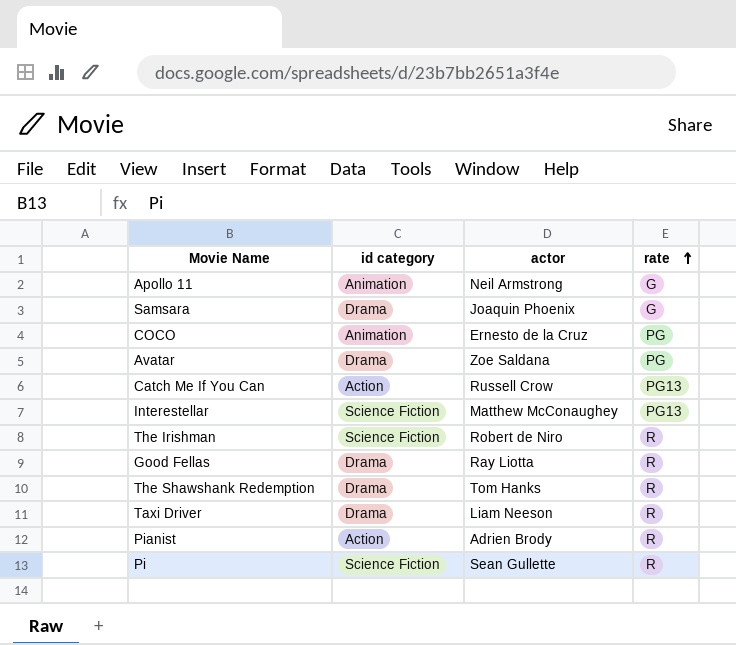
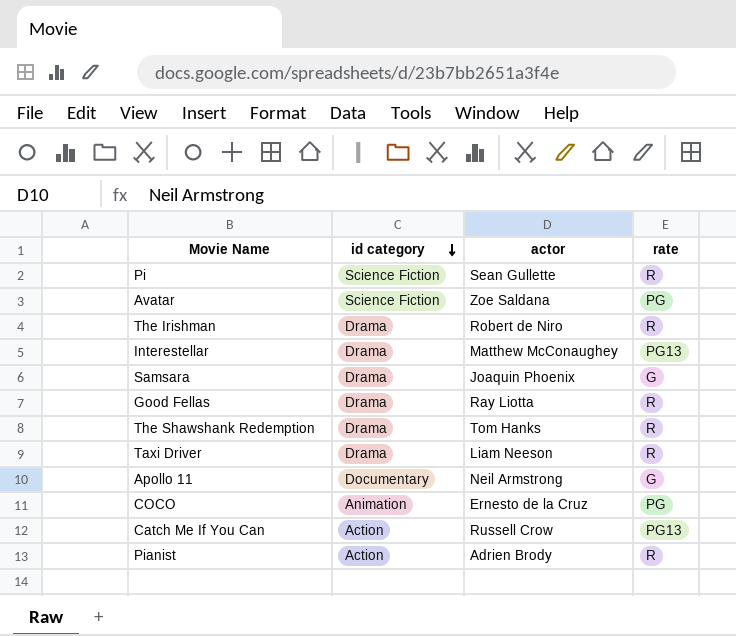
row order: rate ascending -> id category descending
Avatar | id category: Drama -> Science Fiction
The Irishman | id category: Science Fiction -> Drama
Interestellar | id category: Science Fiction -> Drama
Apollo 11 | id category: Animation -> Documentary

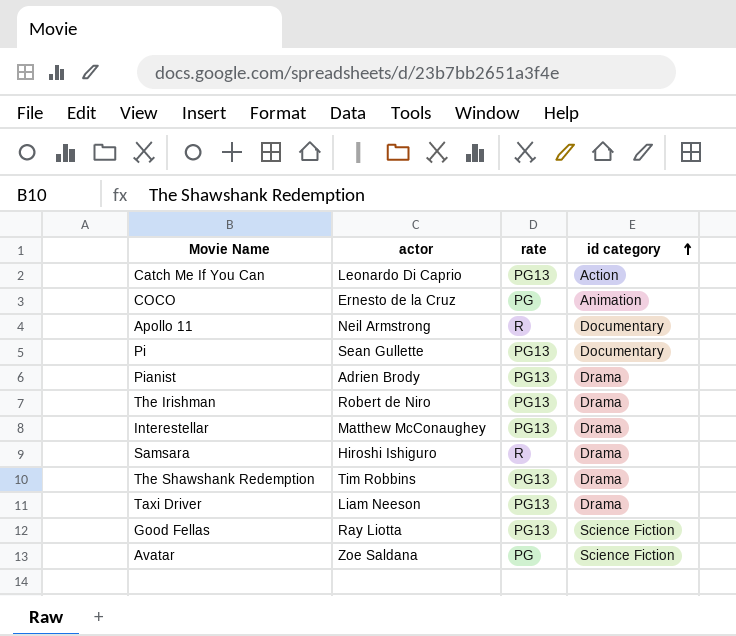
row order: id category descending -> id category ascending
column id category | position: 2 -> 4
Catch Me If You Can | actor: Russell Crow -> Leonardo Di Caprio
Apollo 11 | rate: G -> R
Pi | rate: R -> PG13
Pi | id category: Science Fiction -> Documentary
Pianist | rate: R -> PG13
Pianist | id category: Action -> Drama
The Irishman | rate: R -> PG13
Samsara | actor: Joaquin Phoenix -> Hiroshi Ishiguro
Samsara | rate: G -> R
The Shawshank Redemption | actor: Tom Hanks -> Tim Robbins
The Shawshank Redemption | rate: R -> PG13
Taxi Driver | rate: R -> PG13
Good Fellas | rate: R -> PG13
Good Fellas | id category: Drama -> Science Fiction

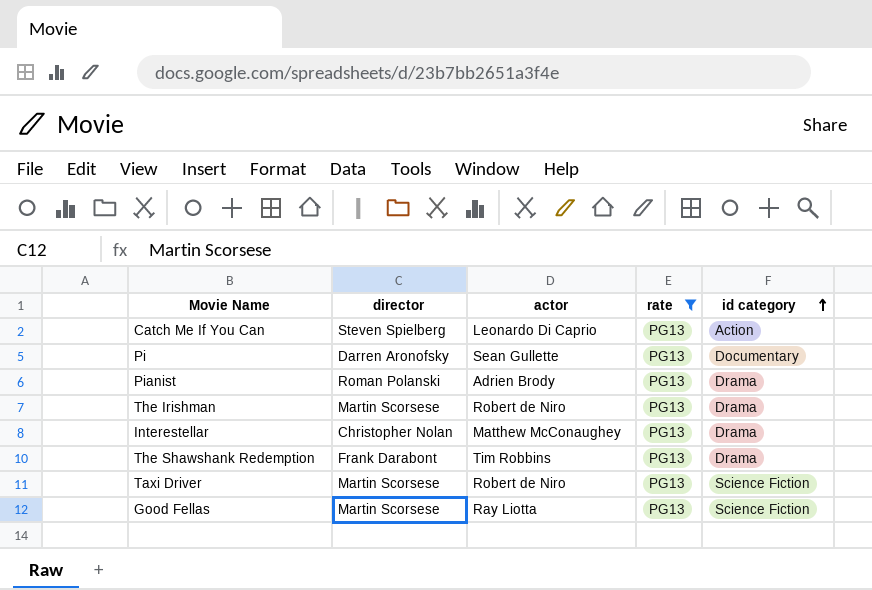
filter: none -> rate = PG13
column director | position: none -> 2
Taxi Driver | actor: Liam Neeson -> Robert de Niro
Taxi Driver | id category: Drama -> Science Fiction

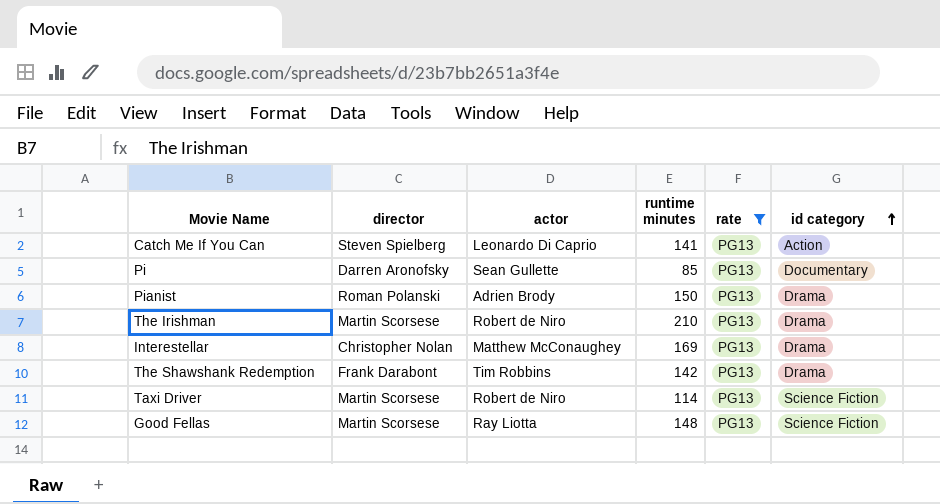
column runtime minutes | position: none -> 4

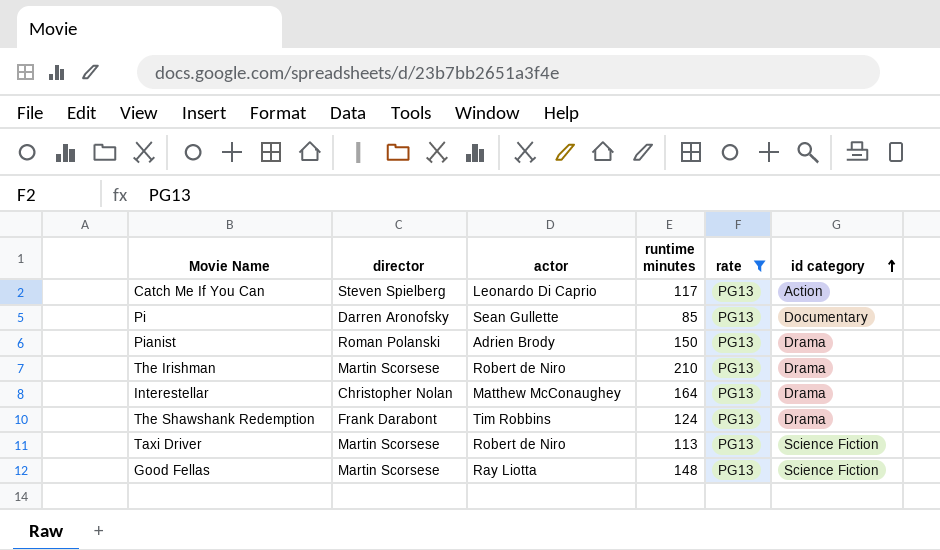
Catch Me If You Can | runtime minutes: 141 -> 117
Interestellar | runtime minutes: 169 -> 164
The Shawshank Redemption | runtime minutes: 142 -> 124
Taxi Driver | runtime minutes: 114 -> 113

